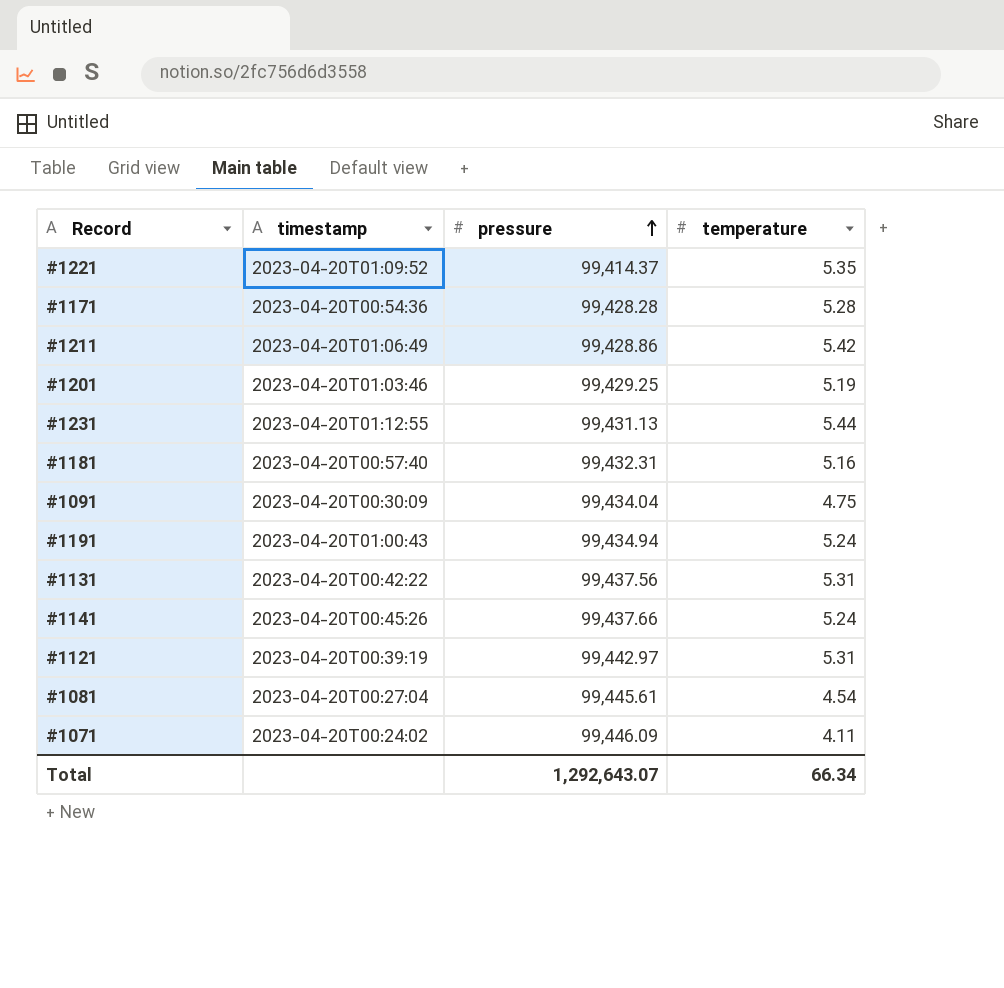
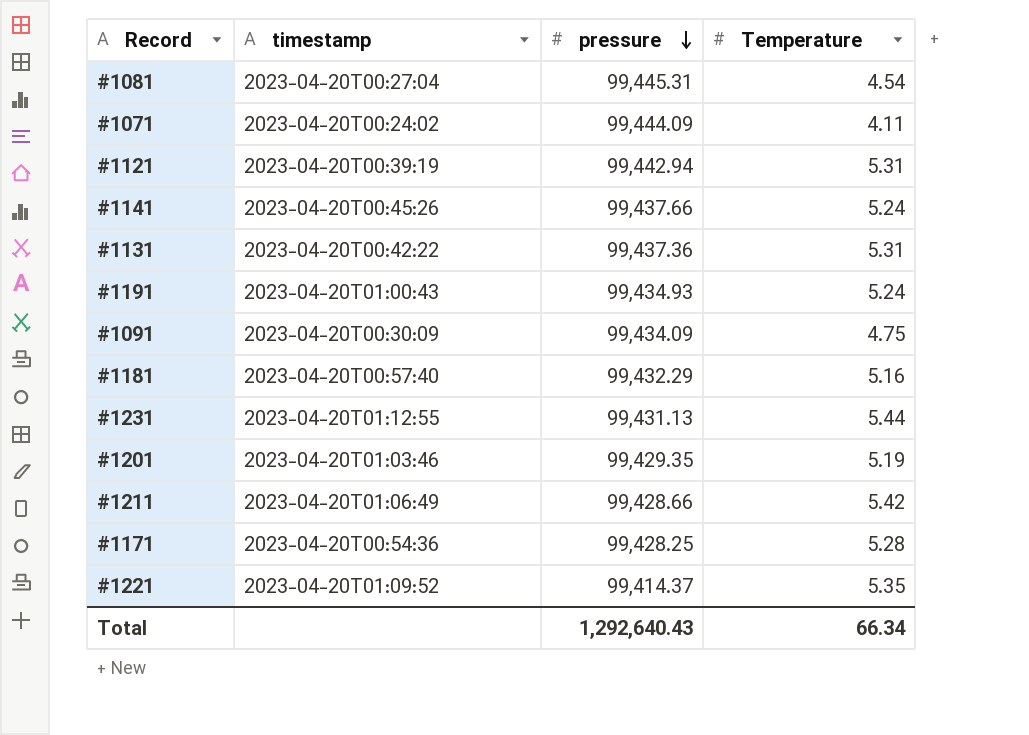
row order: pressure ascending -> pressure descending
column name: temperature -> Temperature
#1081 | pressure: 99,445.61 -> 99,445.31
#1071 | pressure: 99,446.09 -> 99,444.09
#1121 | pressure: 99,442.97 -> 99,442.94
#1131 | pressure: 99,437.56 -> 99,437.36
#1191 | pressure: 99,434.94 -> 99,434.93
#1091 | pressure: 99,434.04 -> 99,434.09
#1181 | pressure: 99,432.31 -> 99,432.29
#1201 | pressure: 99,429.25 -> 99,429.35
#1211 | pressure: 99,428.86 -> 99,428.66
#1171 | pressure: 99,428.28 -> 99,428.25
Total | pressure: 1,292,643.07 -> 1,292,640.43

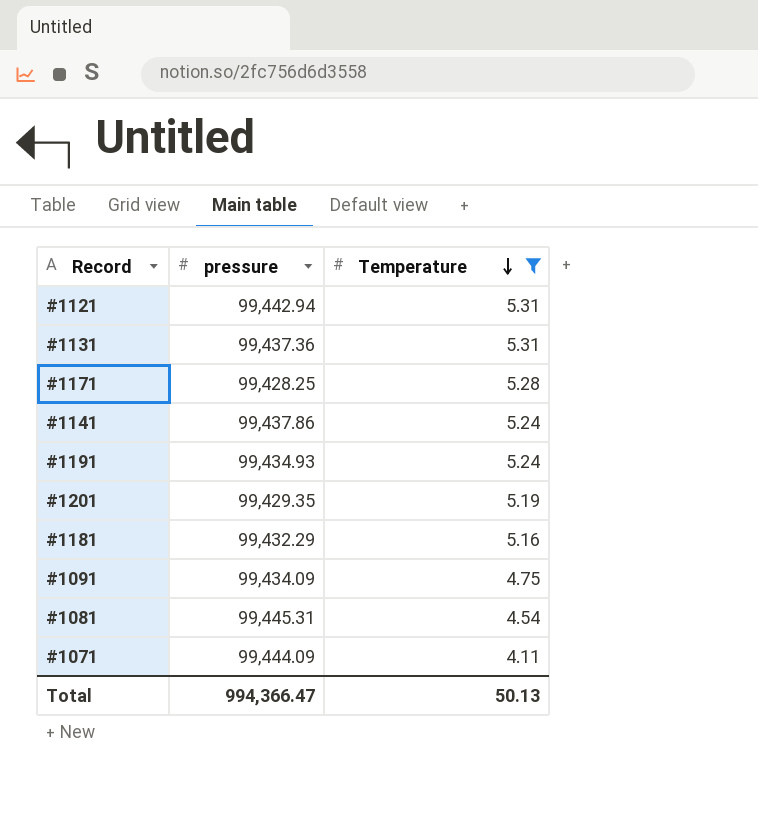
filter: none -> Temperature <= 5.31
row order: pressure descending -> Temperature descending
column timestamp | position: 2 -> none
#1141 | pressure: 99,437.66 -> 99,437.86
Total | pressure: 1,292,640.43 -> 994,366.47
Total | Temperature: 66.34 -> 50.13

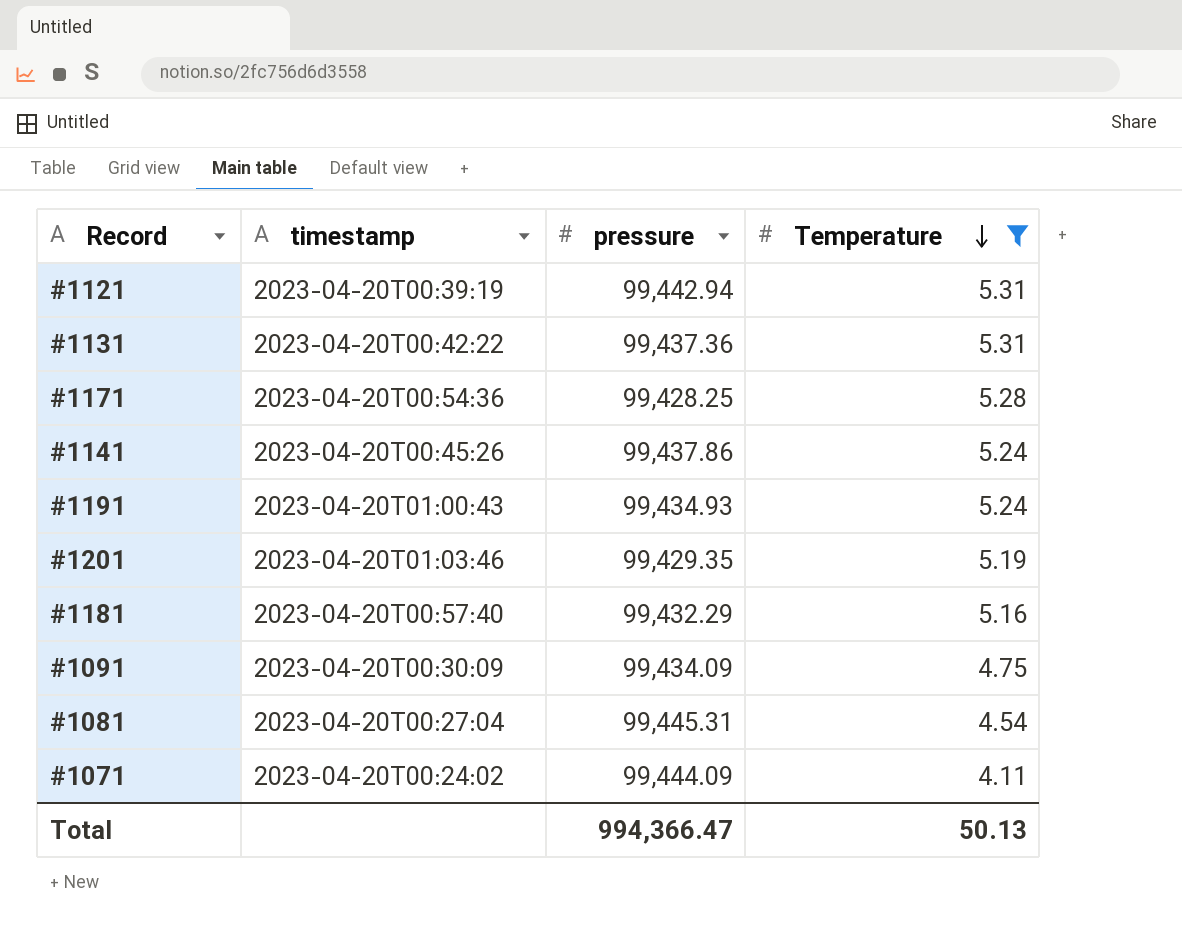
column timestamp | position: none -> 2

